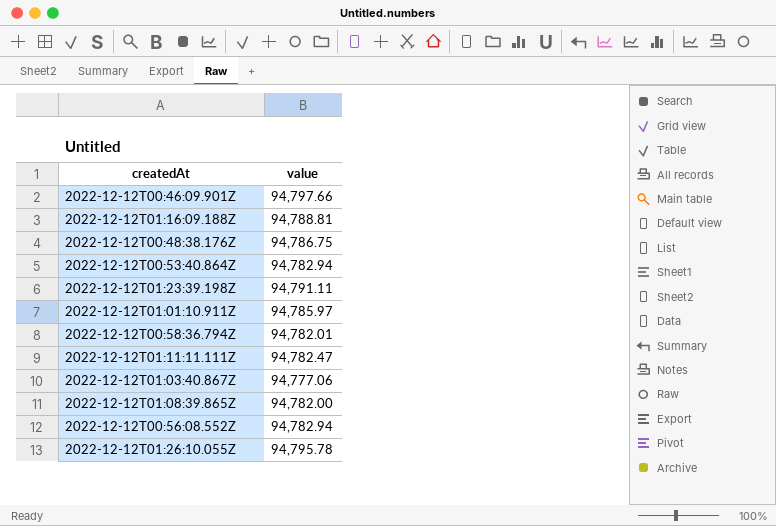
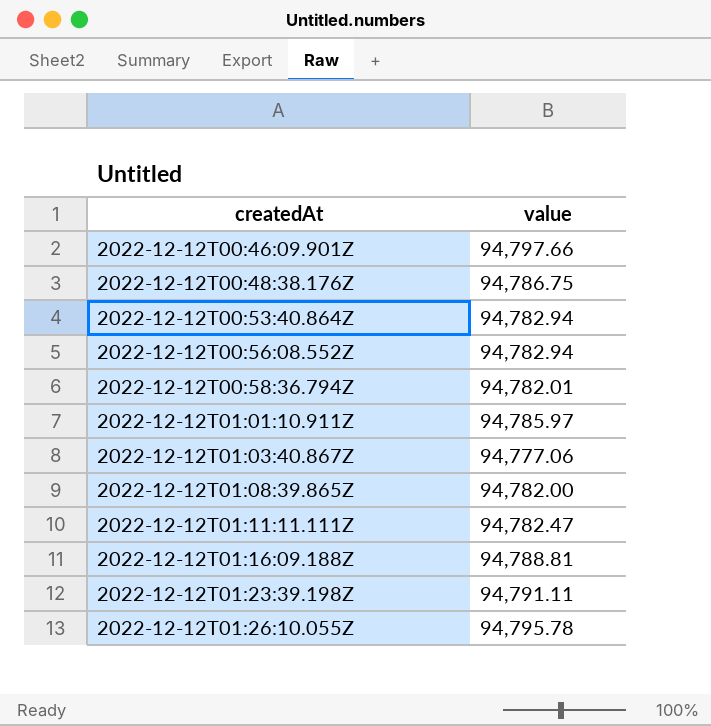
row order: none -> createdAt ascending

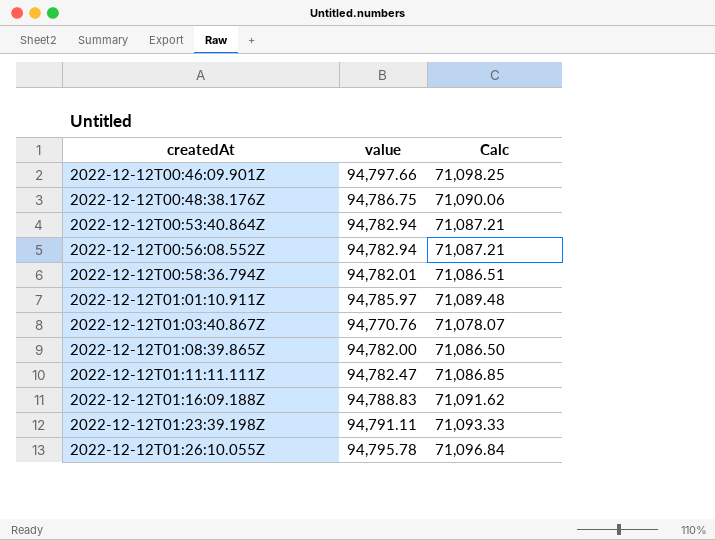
column Calc | formula: none -> [value] * 0.75
2022-12-12T01:03:40.867Z | value: 94,777.06 -> 94,770.76
2022-12-12T01:16:09.188Z | value: 94,788.81 -> 94,788.83

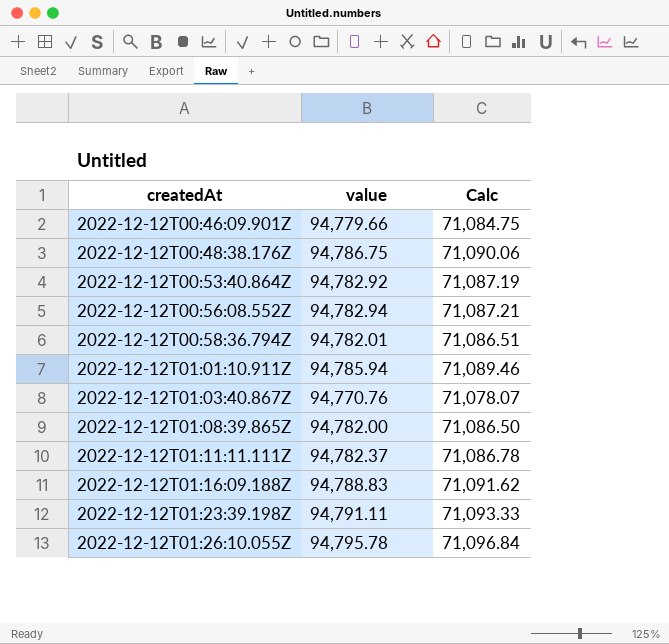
2022-12-12T00:46:09.901Z | value: 94,797.66 -> 94,779.66
2022-12-12T00:46:09.901Z | Calc: 71,098.25 -> 71,084.75
2022-12-12T00:53:40.864Z | value: 94,782.94 -> 94,782.92
2022-12-12T00:53:40.864Z | Calc: 71,087.21 -> 71,087.19
2022-12-12T01:01:10.911Z | value: 94,785.97 -> 94,785.94
2022-12-12T01:01:10.911Z | Calc: 71,089.48 -> 71,089.46
2022-12-12T01:11:11.111Z | value: 94,782.47 -> 94,782.37
2022-12-12T01:11:11.111Z | Calc: 71,086.85 -> 71,086.78

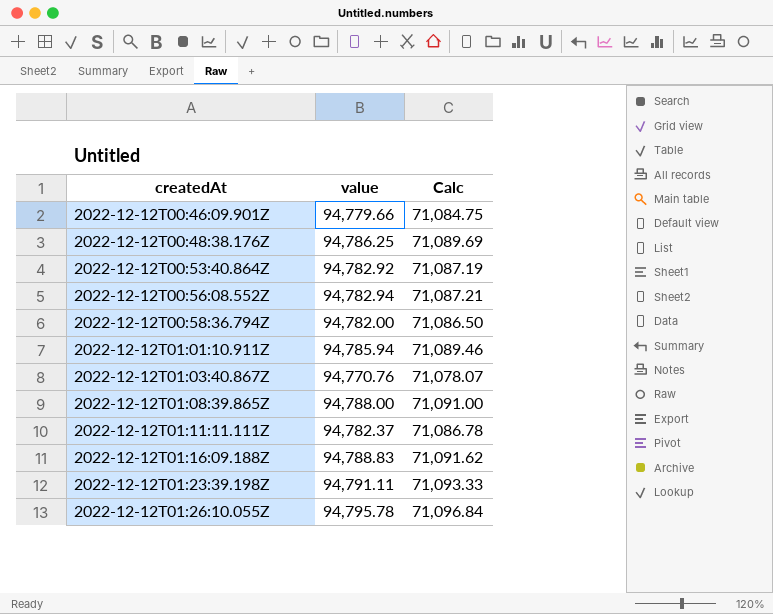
2022-12-12T00:48:38.176Z | value: 94,786.75 -> 94,786.25
2022-12-12T00:48:38.176Z | Calc: 71,090.06 -> 71,089.69
2022-12-12T00:58:36.794Z | value: 94,782.01 -> 94,782.00
2022-12-12T00:58:36.794Z | Calc: 71,086.51 -> 71,086.50
2022-12-12T01:08:39.865Z | value: 94,782.00 -> 94,788.00
2022-12-12T01:08:39.865Z | Calc: 71,086.50 -> 71,091.00

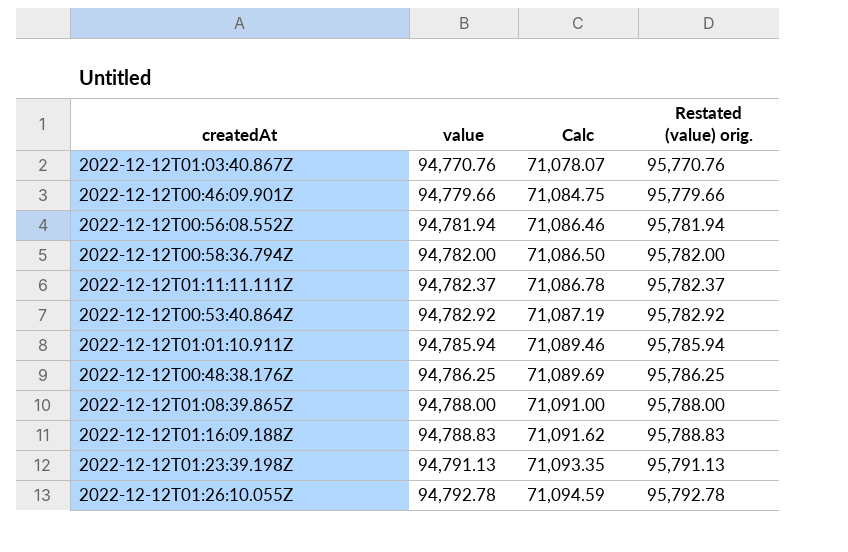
row order: createdAt ascending -> value ascending
column Restated (value) orig. | formula: none -> [value] + 1000
2022-12-12T00:56:08.552Z | value: 94,782.94 -> 94,781.94
2022-12-12T00:56:08.552Z | Calc: 71,087.21 -> 71,086.46
2022-12-12T01:23:39.198Z | value: 94,791.11 -> 94,791.13
2022-12-12T01:23:39.198Z | Calc: 71,093.33 -> 71,093.35
2022-12-12T01:26:10.055Z | value: 94,795.78 -> 94,792.78
2022-12-12T01:26:10.055Z | Calc: 71,096.84 -> 71,094.59

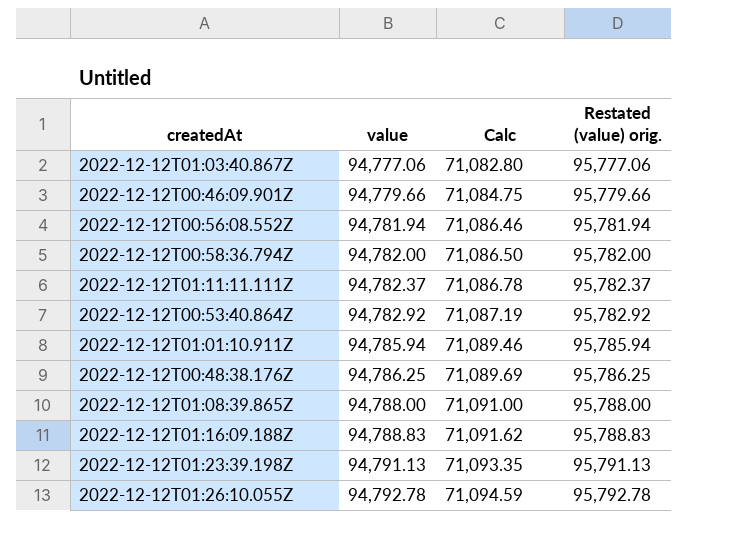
2022-12-12T01:03:40.867Z | value: 94,770.76 -> 94,777.06
2022-12-12T01:03:40.867Z | Calc: 71,078.07 -> 71,082.80
2022-12-12T01:03:40.867Z | Restated (value) orig.: 95,770.76 -> 95,777.06

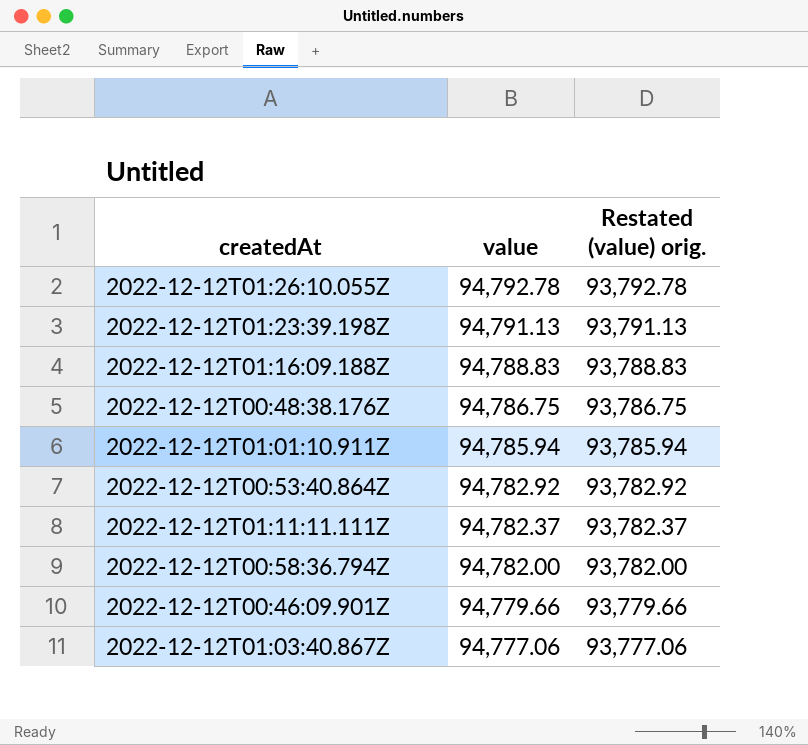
row order: value ascending -> value descending
column Calc | formula: [value] * 0.75 -> none
column Restated (value) orig. | formula: [value] + 1000 -> [value] - 1000
row 2022-12-12T00:56:08.552Z: 94,781.94 | 71,086.46 | 95,781.94 -> none
row 2022-12-12T01:08:39.865Z: 94,788.00 | 71,091.00 | 95,788.00 -> none
2022-12-12T00:48:38.176Z | value: 94,786.25 -> 94,786.75

